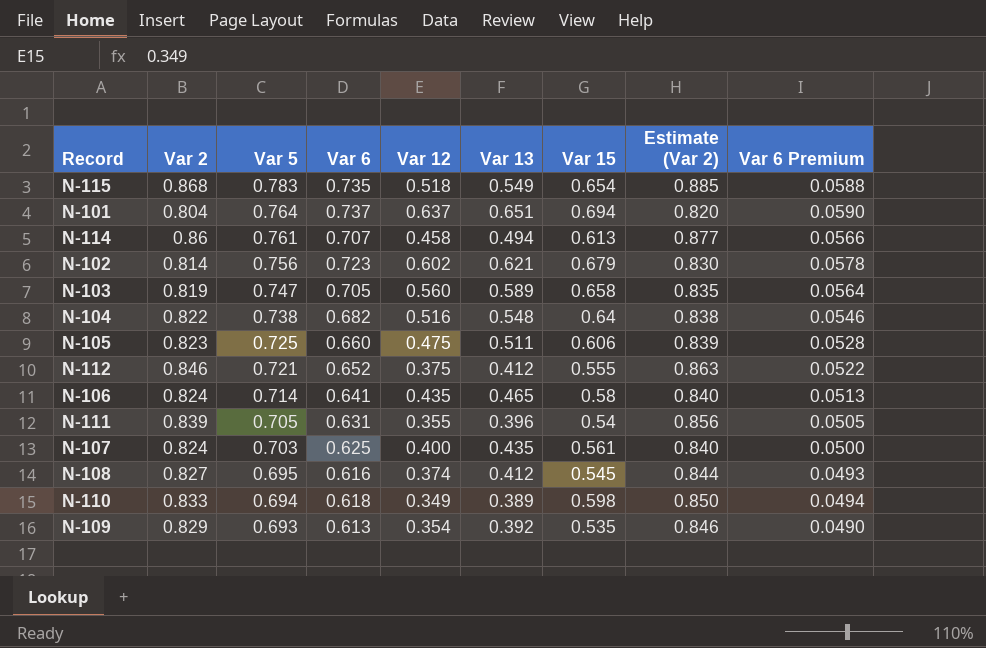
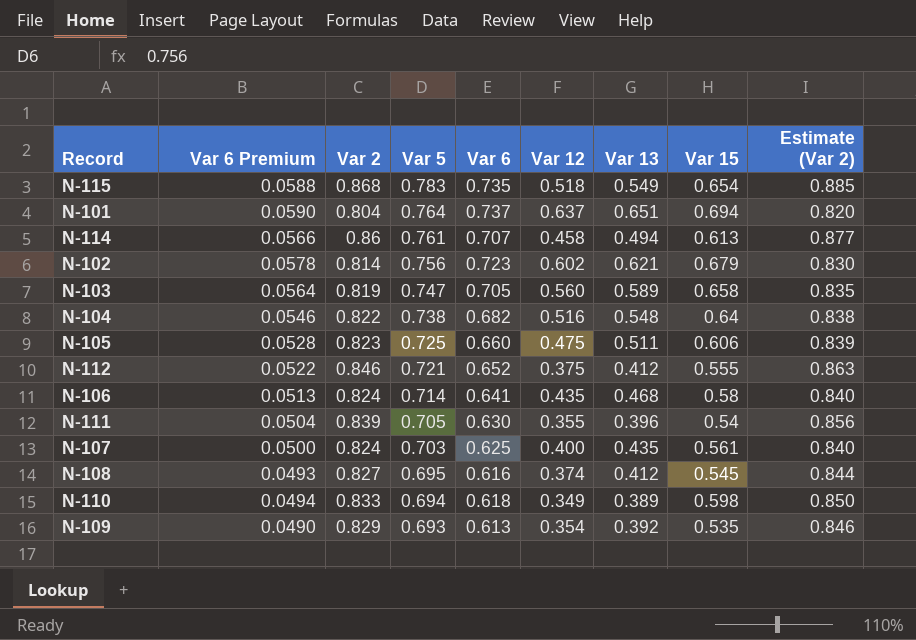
column Var 6 Premium | position: 9 -> 2
N-106 | Var 13: 0.465 -> 0.468
N-111 | Var 6 Premium: 0.0505 -> 0.0504
N-111 | Var 6: 0.631 -> 0.630

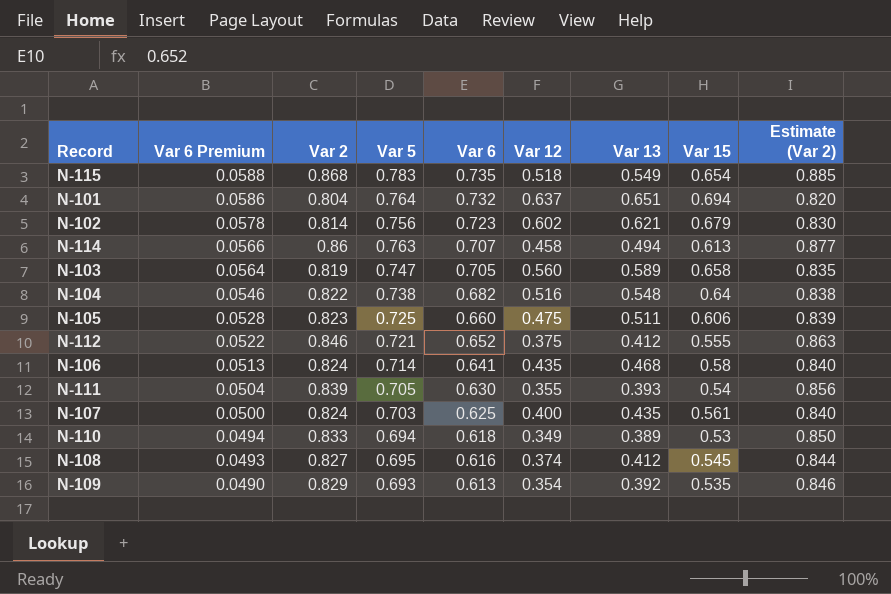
row order: Var 5 descending -> Var 6 Premium descending
N-101 | Var 6 Premium: 0.0590 -> 0.0586
N-101 | Var 6: 0.737 -> 0.732
N-114 | Var 5: 0.761 -> 0.763
N-111 | Var 13: 0.396 -> 0.393
N-110 | Var 15: 0.598 -> 0.53

